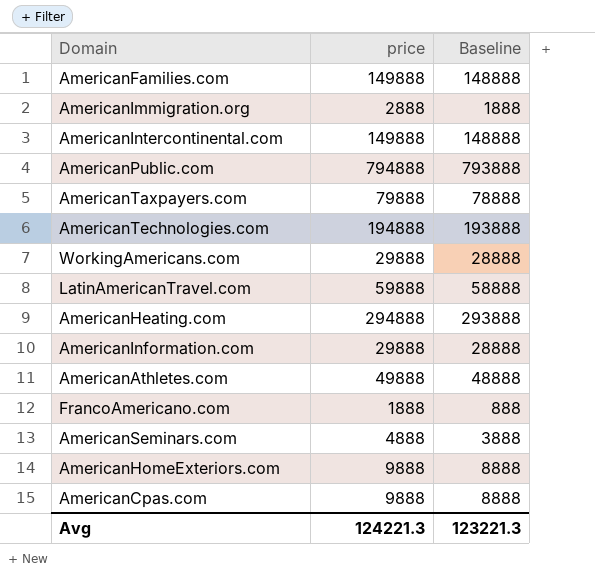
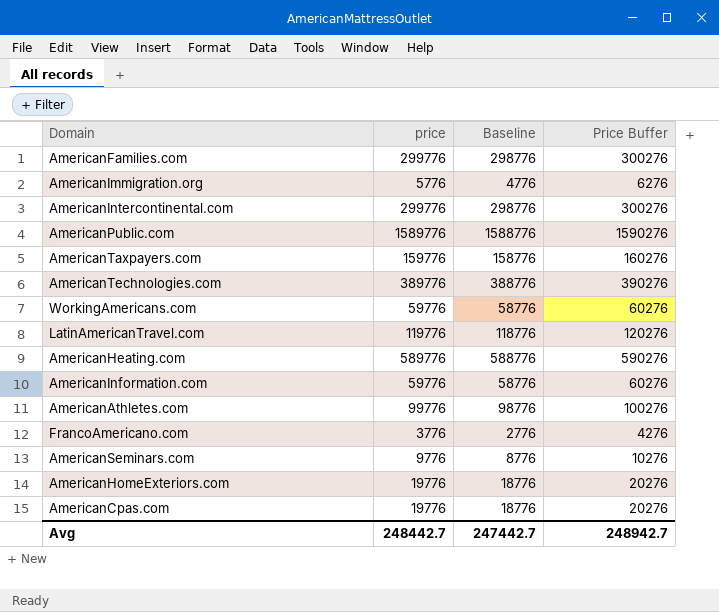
column Price Buffer | formula: none -> [price] + 500
AmericanFamilies.com | price: 149888 -> 299776
AmericanFamilies.com | Baseline: 148888 -> 298776
AmericanImmigration.org | price: 2888 -> 5776
AmericanImmigration.org | Baseline: 1888 -> 4776
AmericanIntercontinental.com | price: 149888 -> 299776
AmericanIntercontinental.com | Baseline: 148888 -> 298776
AmericanPublic.com | price: 794888 -> 1589776
AmericanPublic.com | Baseline: 793888 -> 1588776
AmericanTaxpayers.com | price: 79888 -> 159776
AmericanTaxpayers.com | Baseline: 78888 -> 158776
AmericanTechnologies.com | price: 194888 -> 389776
AmericanTechnologies.com | Baseline: 193888 -> 388776
WorkingAmericans.com | price: 29888 -> 59776
WorkingAmericans.com | Baseline: 28888 -> 58776
LatinAmericanTravel.com | price: 59888 -> 119776
LatinAmericanTravel.com | Baseline: 58888 -> 118776
AmericanHeating.com | price: 294888 -> 589776
AmericanHeating.com | Baseline: 293888 -> 588776
AmericanInformation.com | price: 29888 -> 59776
AmericanInformation.com | Baseline: 28888 -> 58776
AmericanAthletes.com | price: 49888 -> 99776
AmericanAthletes.com | Baseline: 48888 -> 98776
FrancoAmericano.com | price: 1888 -> 3776
FrancoAmericano.com | Baseline: 888 -> 2776
AmericanSeminars.com | price: 4888 -> 9776
AmericanSeminars.com | Baseline: 3888 -> 8776
AmericanHomeExteriors.com | price: 9888 -> 19776
AmericanHomeExteriors.com | Baseline: 8888 -> 18776
AmericanCpas.com | price: 9888 -> 19776
AmericanCpas.com | Baseline: 8888 -> 18776
Avg | price: 124221.3 -> 248442.7
Avg | Baseline: 123221.3 -> 247442.7

